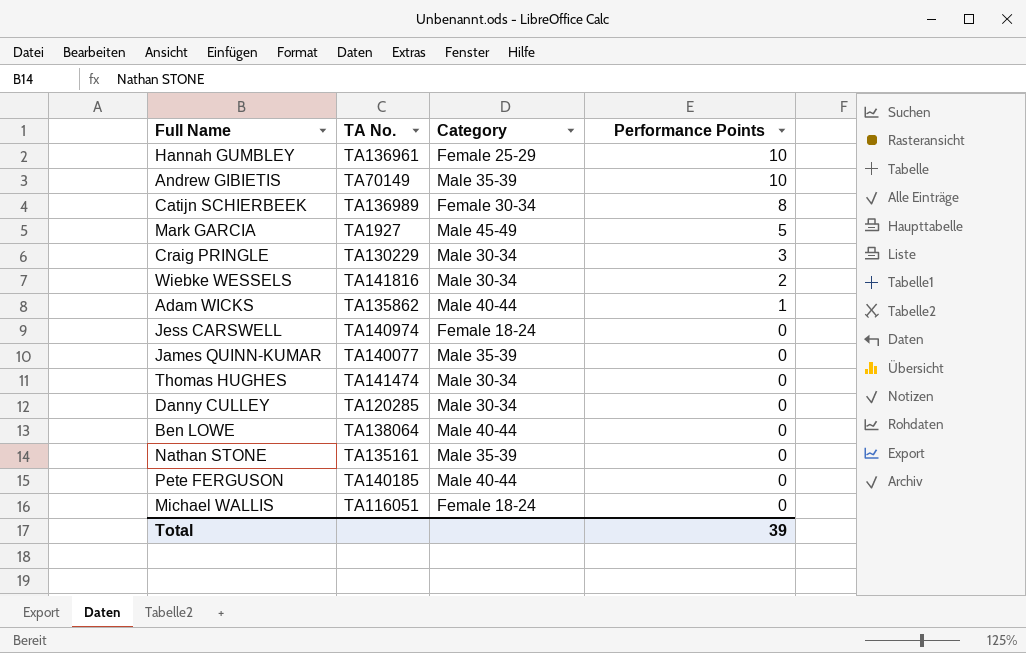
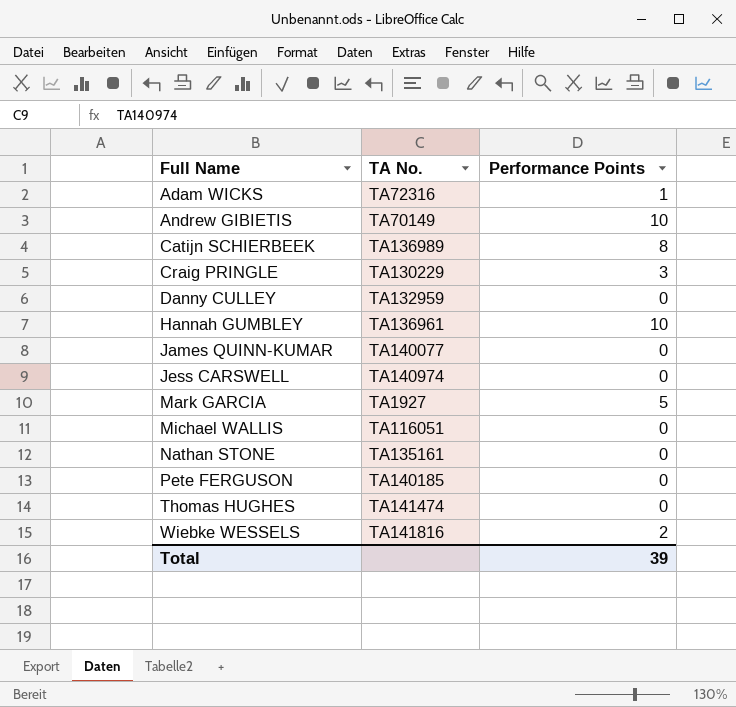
row order: Performance Points descending -> Full Name ascending
column Category | position: 3 -> none
row Ben LOWE: TA138064 | Male 40-44 | 0 -> none
Adam WICKS | TA No.: TA135862 -> TA72316
Danny CULLEY | TA No.: TA120285 -> TA132959

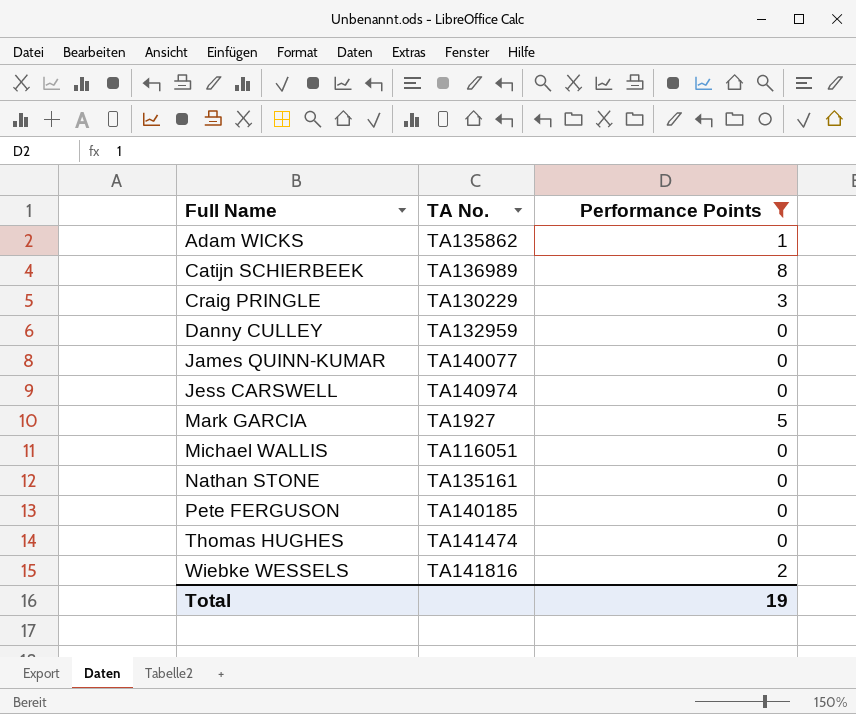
filter: none -> Performance Points != 10
Adam WICKS | TA No.: TA72316 -> TA135862
Total | Performance Points: 39 -> 19

